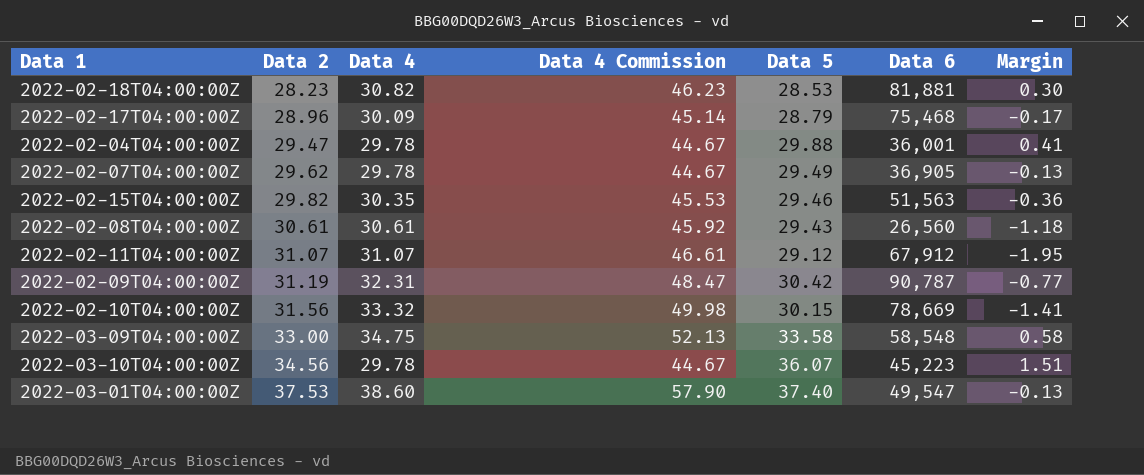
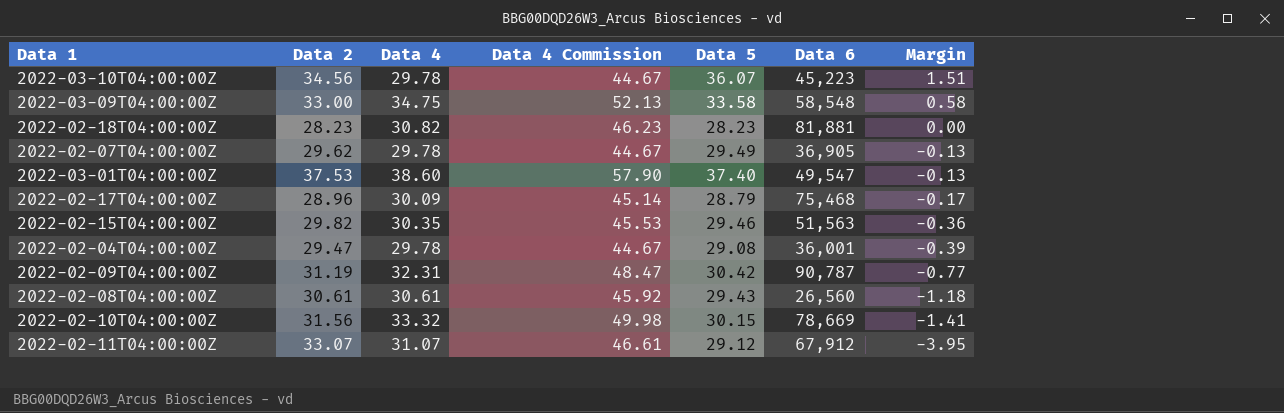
row order: Data 2 ascending -> Margin descending
2022-02-18T04:00:00Z | Data 5: 28.53 -> 28.23
2022-02-18T04:00:00Z | Margin: 0.30 -> 0.00
2022-02-04T04:00:00Z | Data 5: 29.88 -> 29.08
2022-02-04T04:00:00Z | Margin: 0.41 -> -0.39
2022-02-11T04:00:00Z | Data 2: 31.07 -> 33.07
2022-02-11T04:00:00Z | Margin: -1.95 -> -3.95

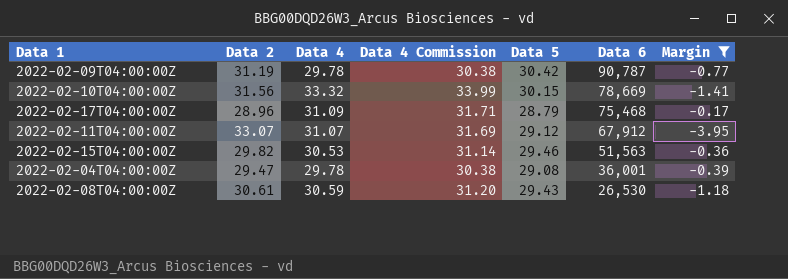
filter: none -> Margin <= -0.17
row order: Margin descending -> Data 6 descending
column Data 4 Commission | formula: [Data 4] * 1.5 -> [Data 4] * 1.02
2022-02-09T04:00:00Z | Data 4: 32.31 -> 29.78
2022-02-17T04:00:00Z | Data 4: 30.09 -> 31.09
2022-02-15T04:00:00Z | Data 4: 30.35 -> 30.53
2022-02-08T04:00:00Z | Data 4: 30.61 -> 30.59
2022-02-08T04:00:00Z | Data 6: 26,560 -> 26,530

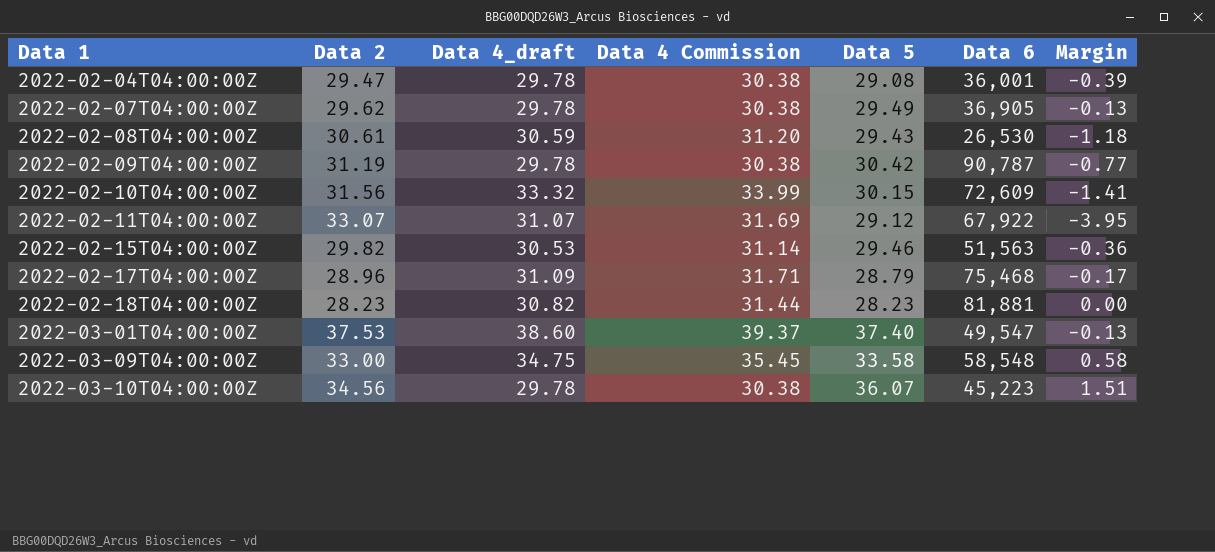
filter: Margin <= -0.17 -> none
row order: Data 6 descending -> Data 1 ascending
column name: Data 4 -> Data 4_draft
2022-02-10T04:00:00Z | Data 6: 78,669 -> 72,609
2022-02-11T04:00:00Z | Data 6: 67,912 -> 67,922

